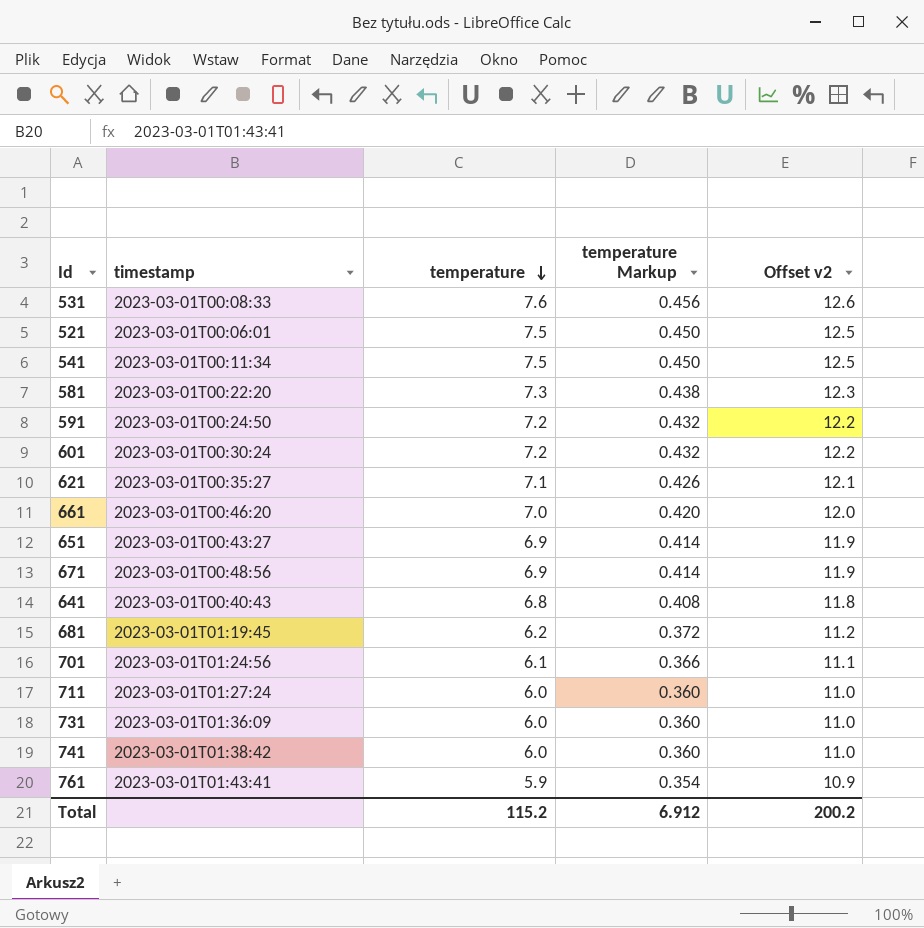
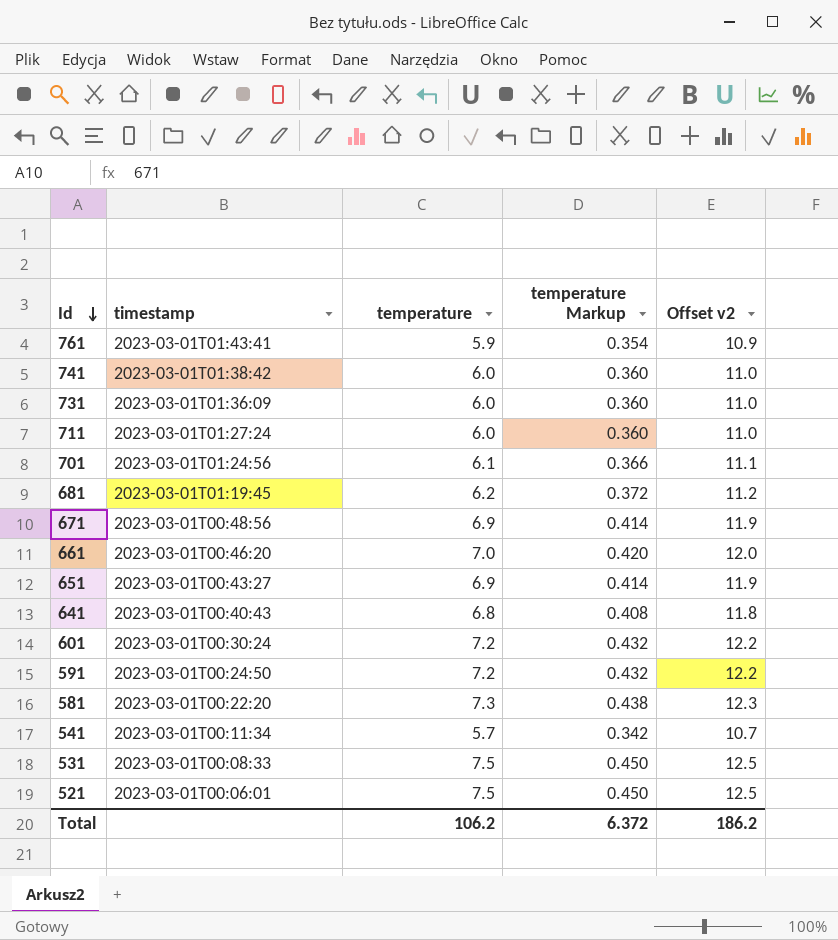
row order: temperature descending -> Id descending
row 621: 2023-03-01T00:35:27 | 7.1 | 0.426 | 12.1 -> none
541 | temperature: 7.5 -> 5.7
541 | temperature Markup: 0.450 -> 0.342
541 | Offset v2: 12.5 -> 10.7
531 | temperature: 7.6 -> 7.5
531 | temperature Markup: 0.456 -> 0.450
531 | Offset v2: 12.6 -> 12.5
Total | temperature: 115.2 -> 106.2
Total | temperature Markup: 6.912 -> 6.372
Total | Offset v2: 200.2 -> 186.2

